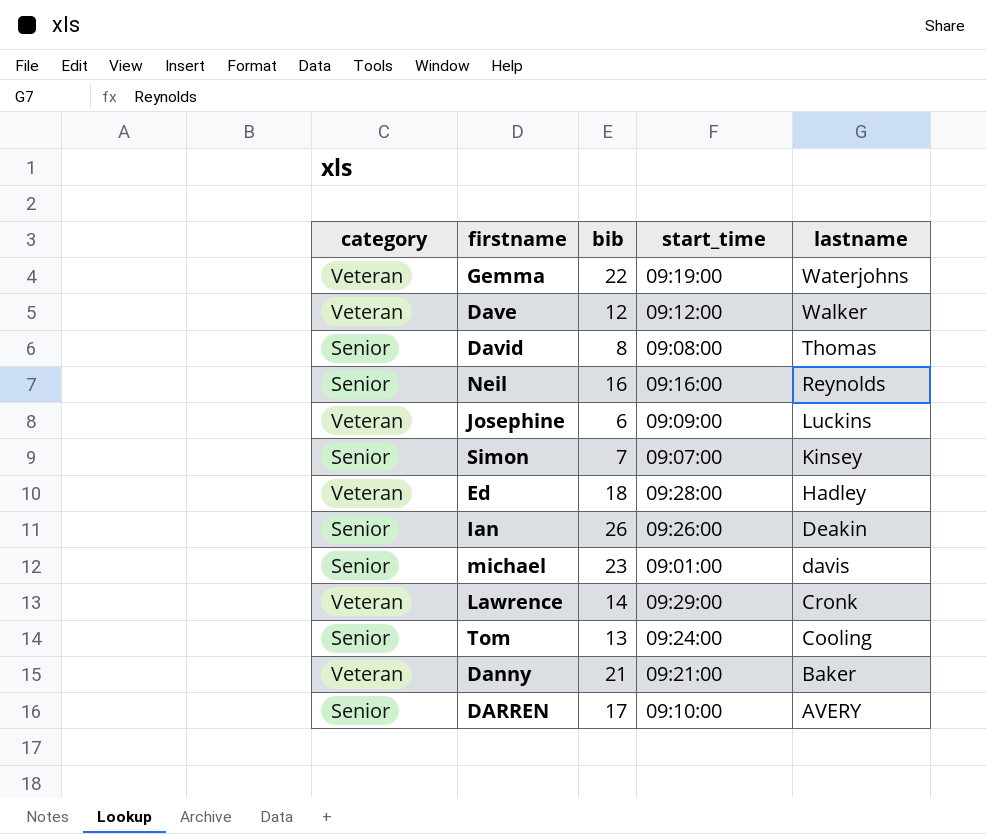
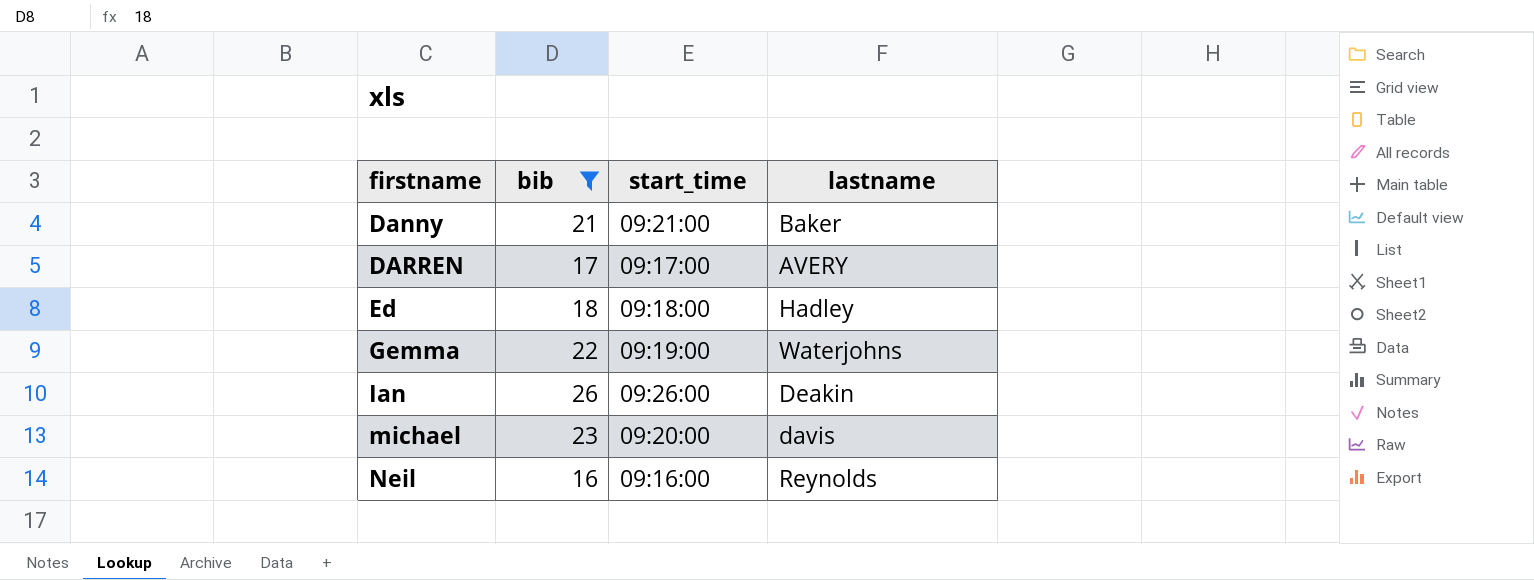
filter: none -> bib >= 16
row order: lastname descending -> firstname ascending
column category | position: 1 -> none
DARREN | start_time: 09:10:00 -> 09:17:00
Ed | start_time: 09:28:00 -> 09:18:00
michael | start_time: 09:01:00 -> 09:20:00

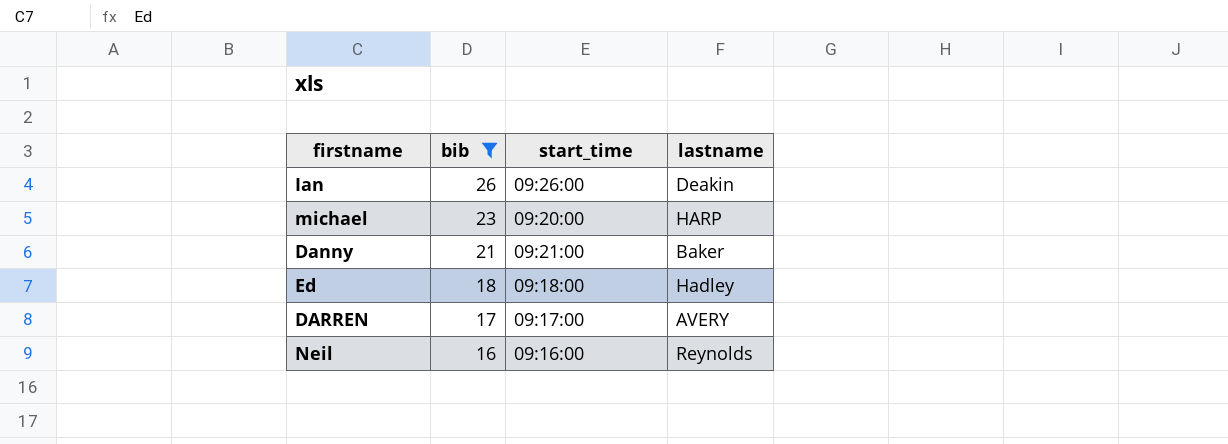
row order: firstname ascending -> bib descending
row Gemma: 22 | 09:19:00 | Waterjohns -> none
michael | lastname: davis -> HARP

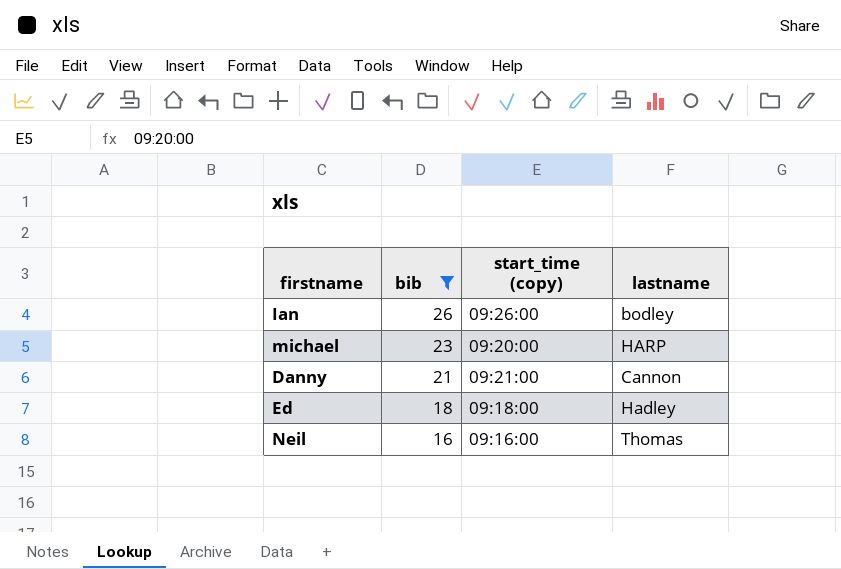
column name: start_time -> start_time (copy)
row DARREN: 17 | 09:17:00 | AVERY -> none
Ian | lastname: Deakin -> bodley
Danny | lastname: Baker -> Cannon
Neil | lastname: Reynolds -> Thomas

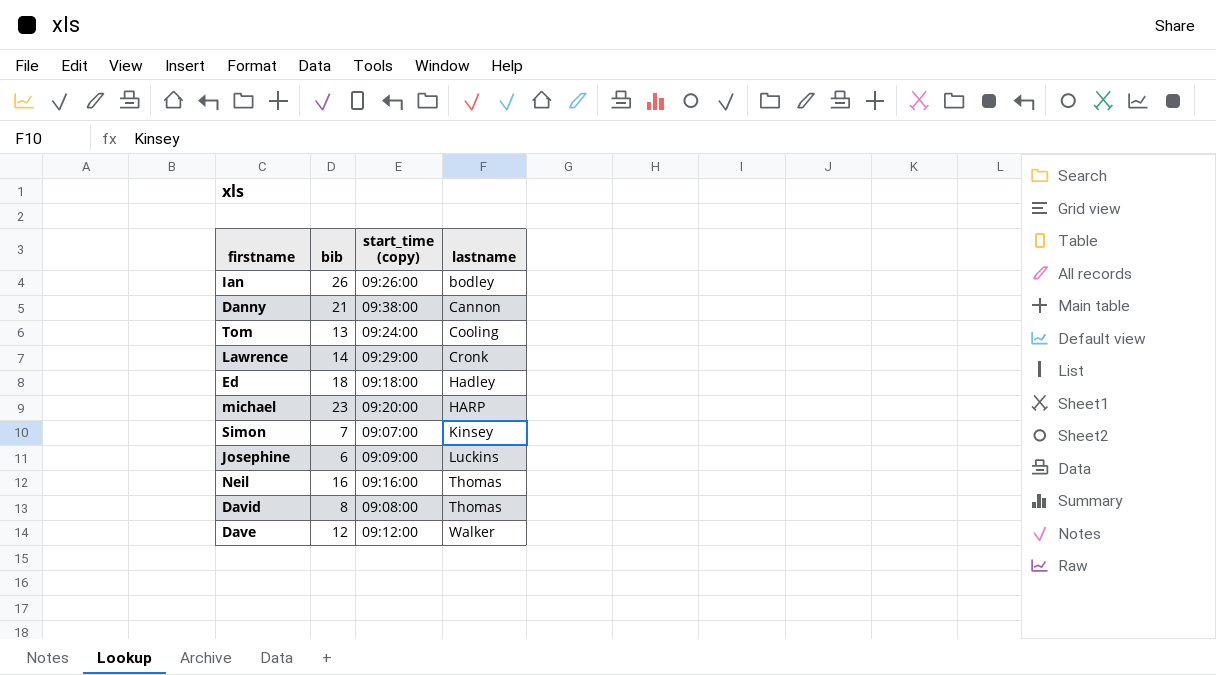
filter: bib >= 16 -> none
row order: bib descending -> lastname ascending
Danny | start_time (copy): 09:21:00 -> 09:38:00

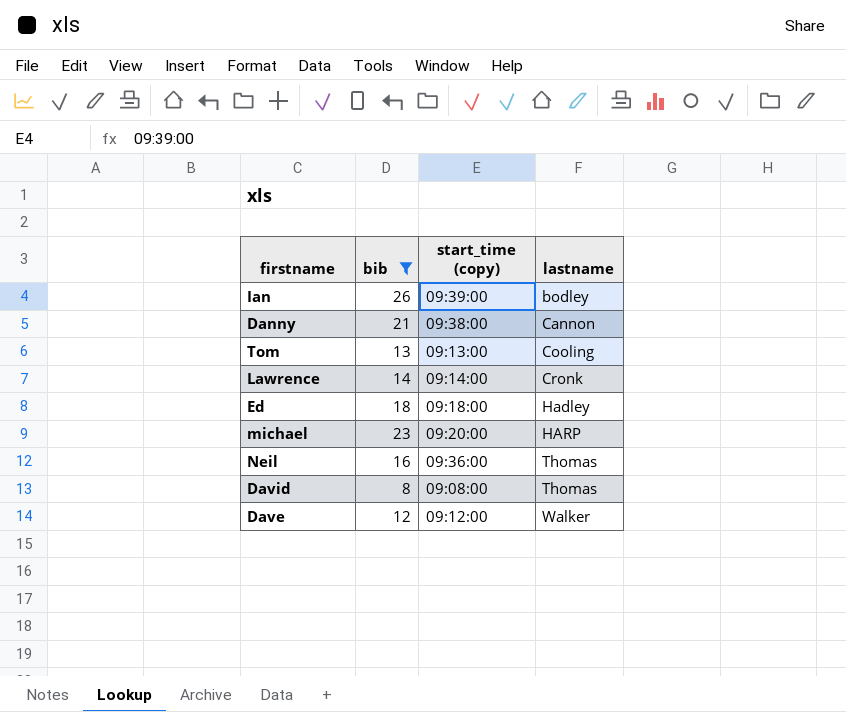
filter: none -> bib >= 8
Ian | start_time (copy): 09:26:00 -> 09:39:00
Tom | start_time (copy): 09:24:00 -> 09:13:00
Lawrence | start_time (copy): 09:29:00 -> 09:14:00
Neil | start_time (copy): 09:16:00 -> 09:36:00

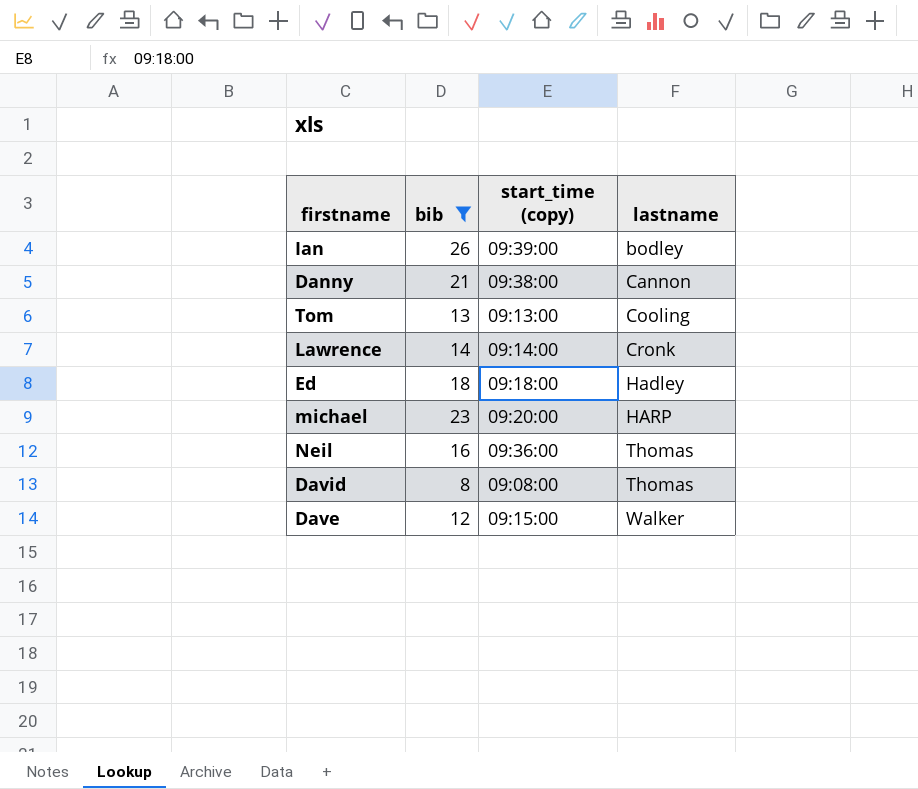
Dave | start_time (copy): 09:12:00 -> 09:15:00

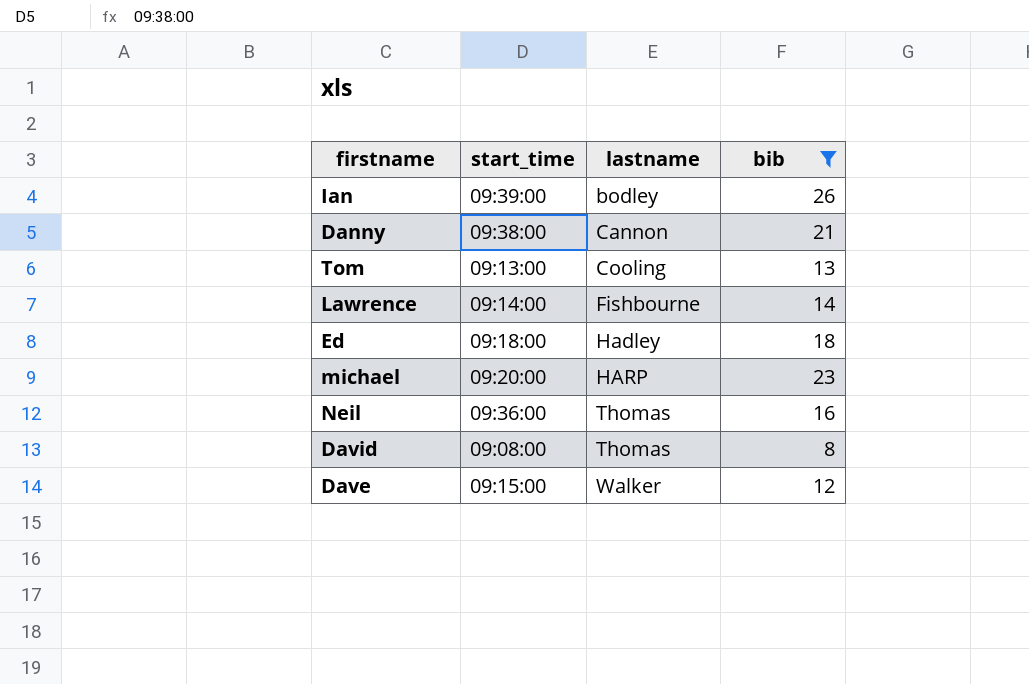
column name: start_time (copy) -> start_time
column bib | position: 2 -> 4
Lawrence | lastname: Cronk -> Fishbourne

